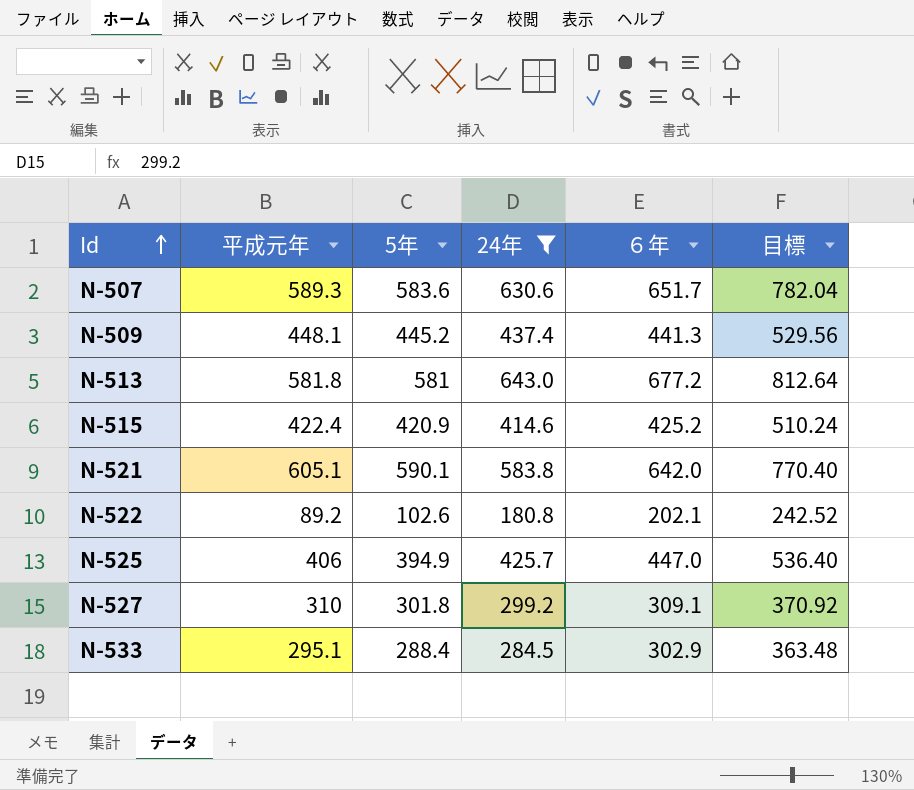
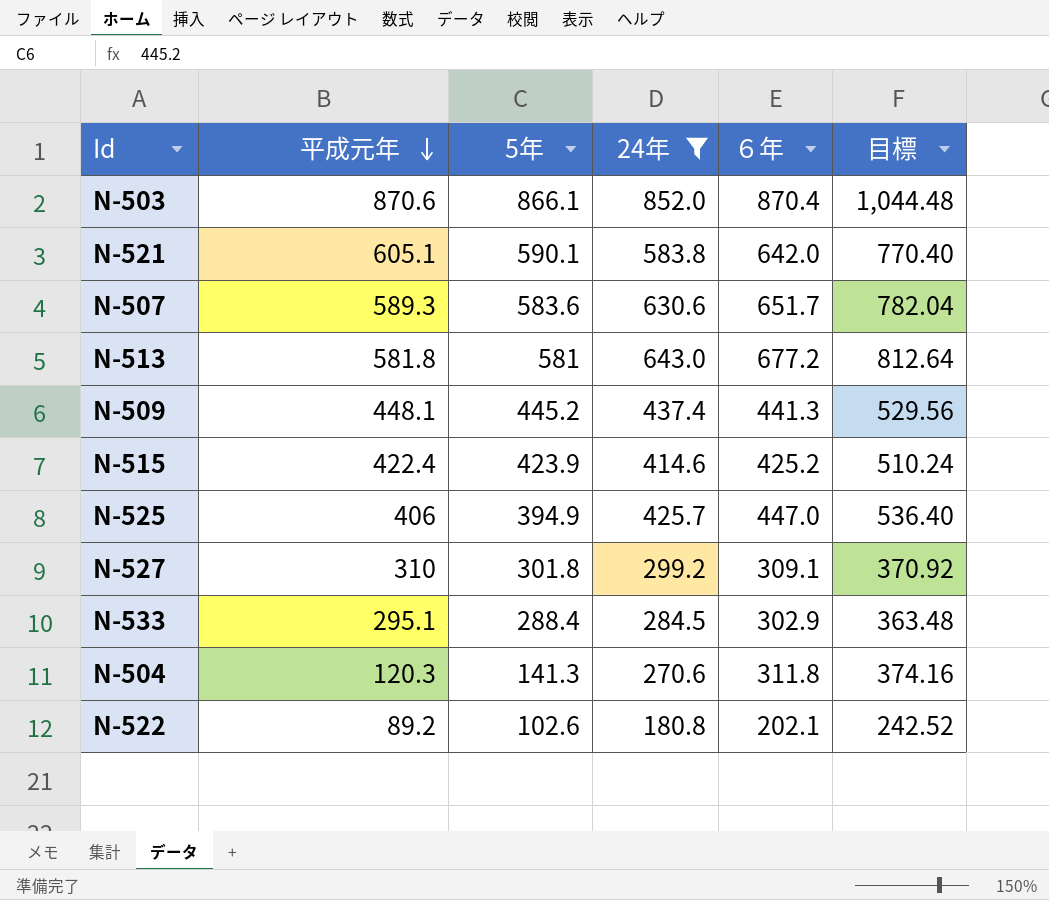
row order: Id ascending -> 平成元年 descending
row N-503: none -> 870.6 | 866.1 | 852.0 | 870.4 | 1,044.48
N-515 | 5年: 420.9 -> 423.9
row N-504: none -> 120.3 | 141.3 | 270.6 | 311.8 | 374.16

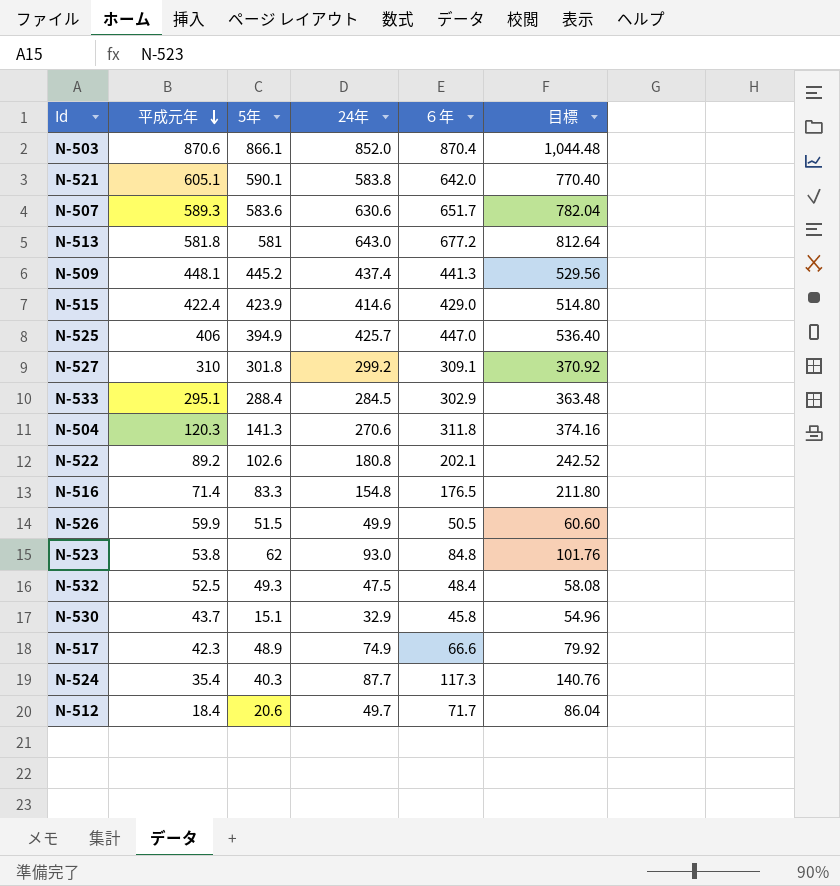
filter: 24年 >= 180.8 -> none
N-515 | ６年: 425.2 -> 429.0
N-515 | 目標: 510.24 -> 514.80

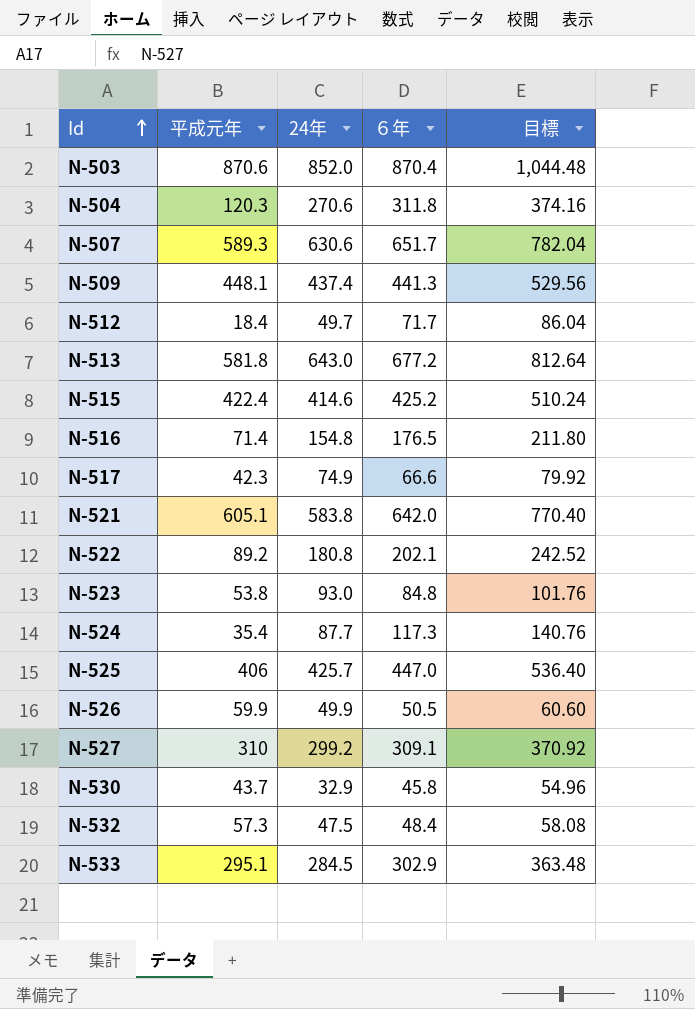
row order: 平成元年 descending -> Id ascending
column 5年 | position: 3 -> none
N-515 | ６年: 429.0 -> 425.2
N-515 | 目標: 514.80 -> 510.24
N-532 | 平成元年: 52.5 -> 57.3

